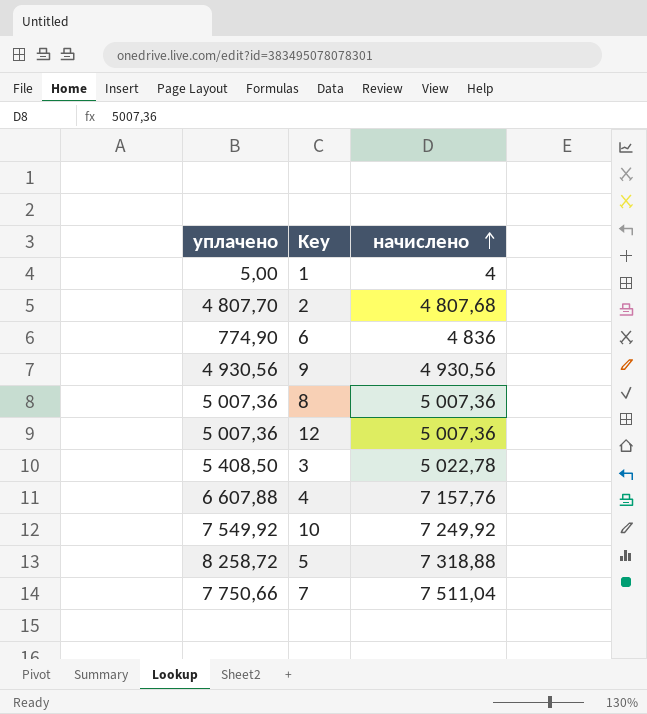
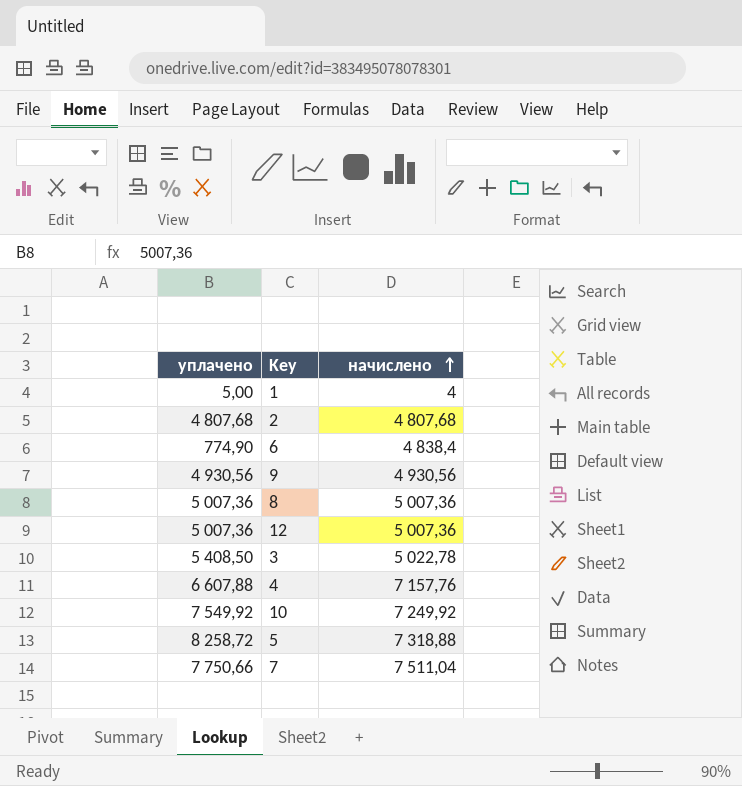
2 | уплачено: 4 807,70 -> 4 807,68
6 | начислено: 4 836 -> 4 838,4

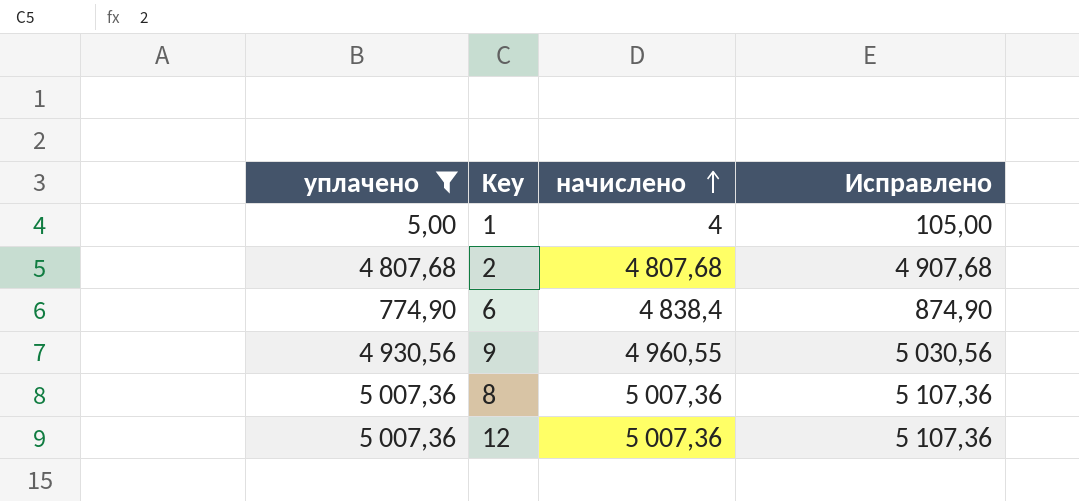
filter: none -> уплачено <= 5 007,36
column Исправлено | formula: none -> [уплачено] + 100
9 | начислено: 4 930,56 -> 4 960,55

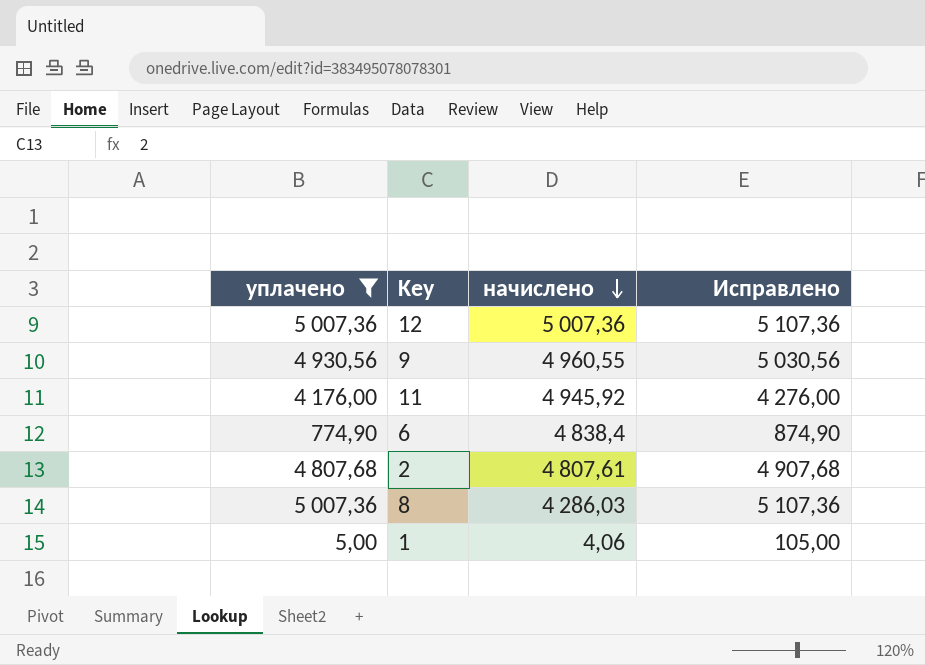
row order: начислено ascending -> начислено descending
row 11: none -> 4 176,00 | 4 945,92 | 4 276,00
2 | начислено: 4 807,68 -> 4 807,61
8 | начислено: 5 007,36 -> 4 286,03
1 | начислено: 4 -> 4,06

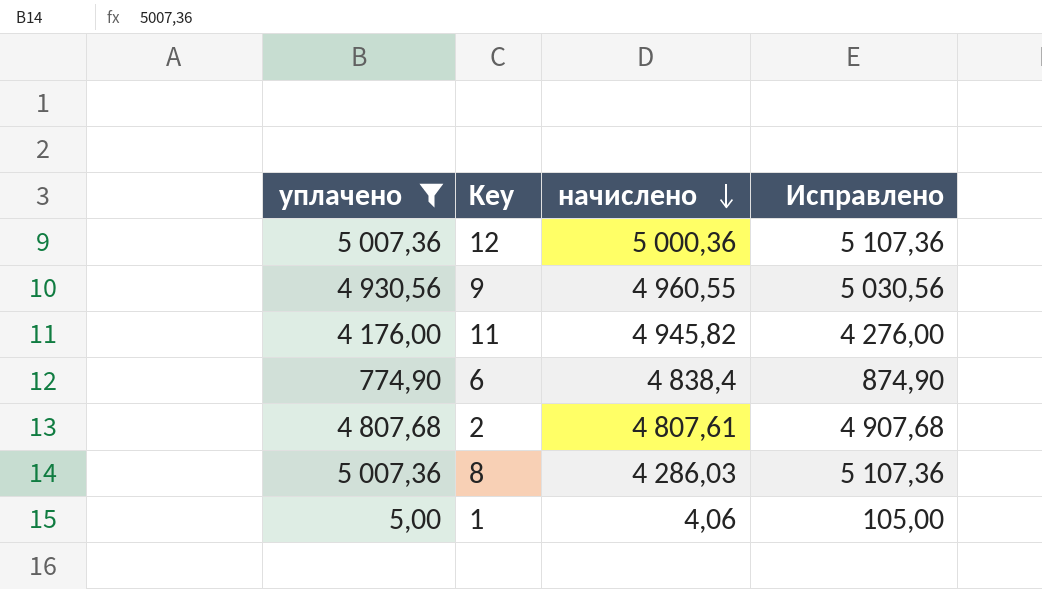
12 | начислено: 5 007,36 -> 5 000,36
11 | начислено: 4 945,92 -> 4 945,82

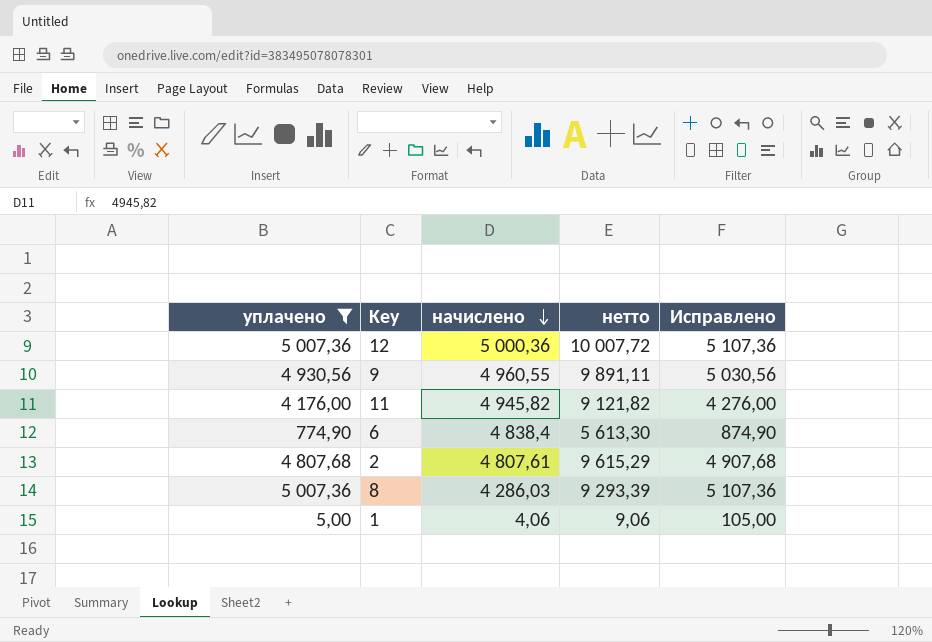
column нетто | formula: none -> [уплачено] + [начислено]

